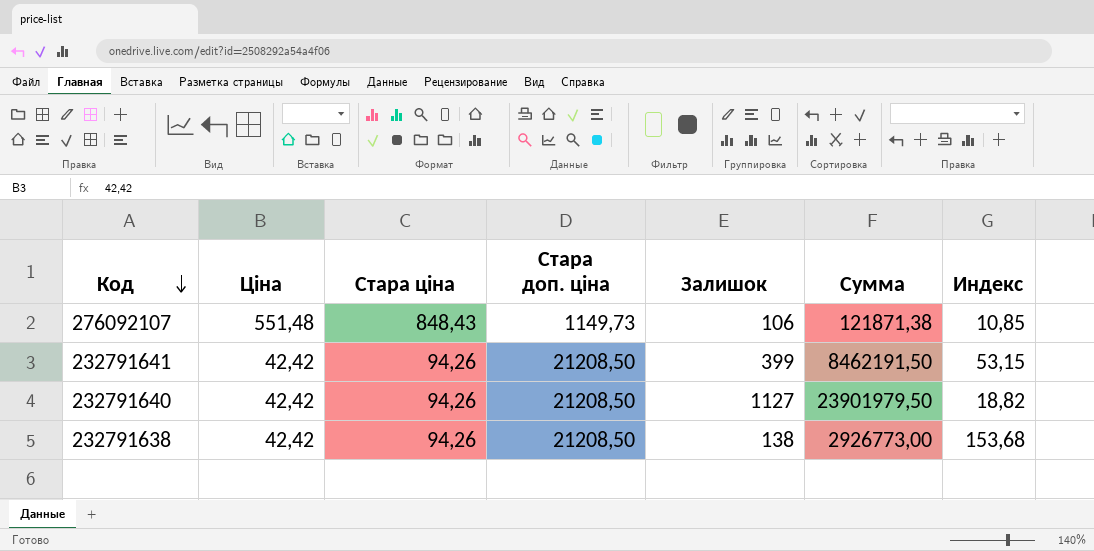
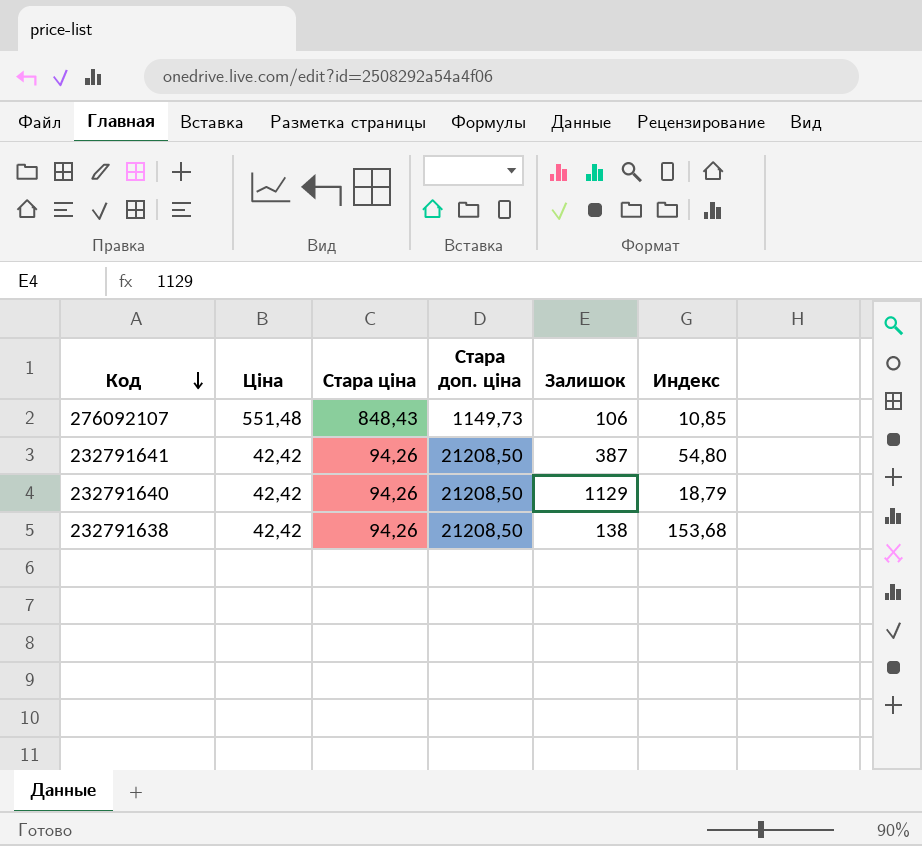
column Сумма | formula: [Стара доп. ціна] * [Залишок] -> none
232791641 | Залишок: 399 -> 387
232791641 | Индекс: 53,15 -> 54,80
232791640 | Залишок: 1127 -> 1129
232791640 | Индекс: 18,82 -> 18,79

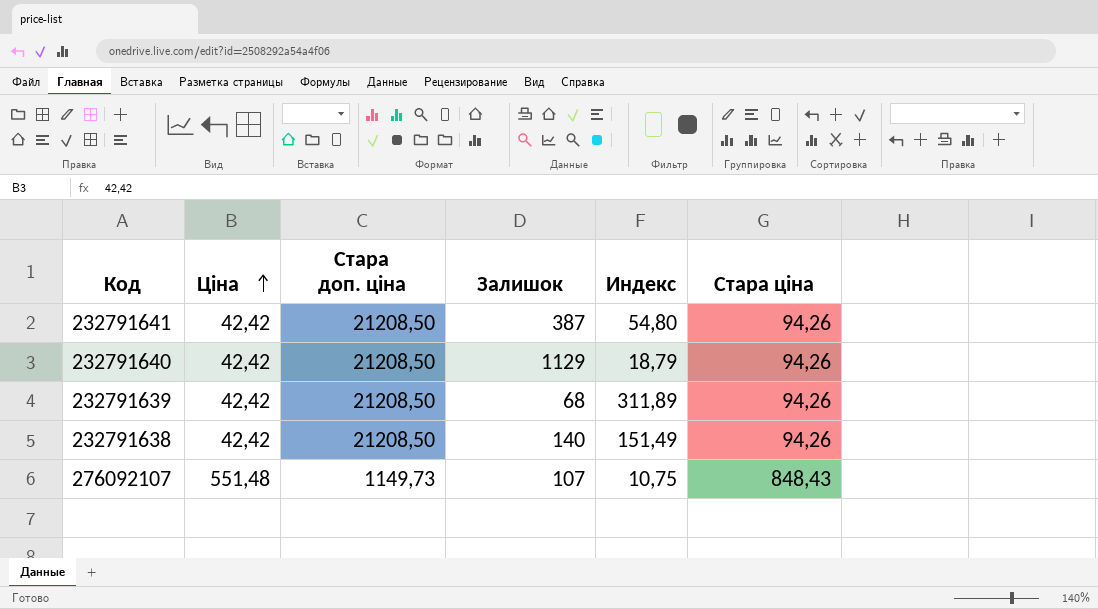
row order: Код descending -> Ціна ascending
column Стара ціна | position: 3 -> 6
row 232791639: none -> 42,42 | 21208,50 | 68 | 311,89 | 94,26
232791638 | Залишок: 138 -> 140
232791638 | Индекс: 153,68 -> 151,49
276092107 | Залишок: 106 -> 107
276092107 | Индекс: 10,85 -> 10,75

